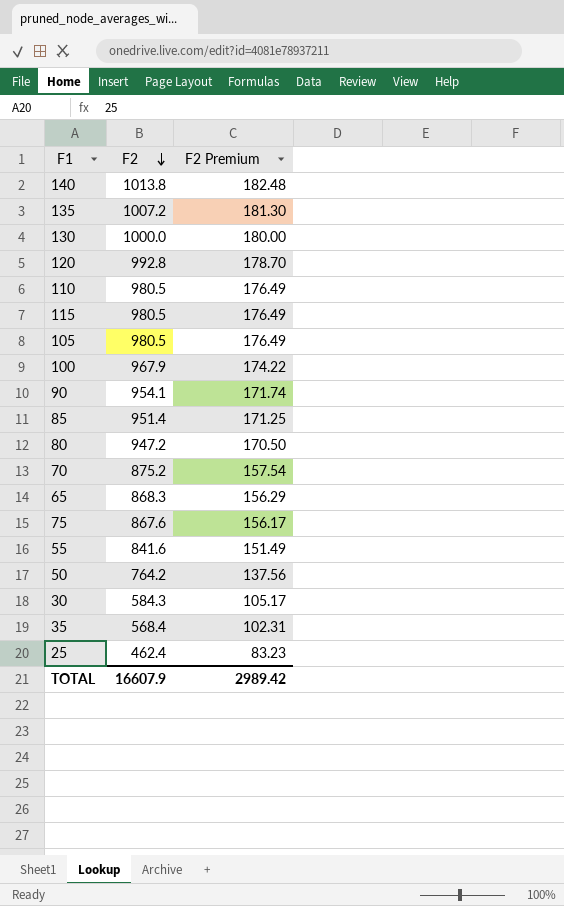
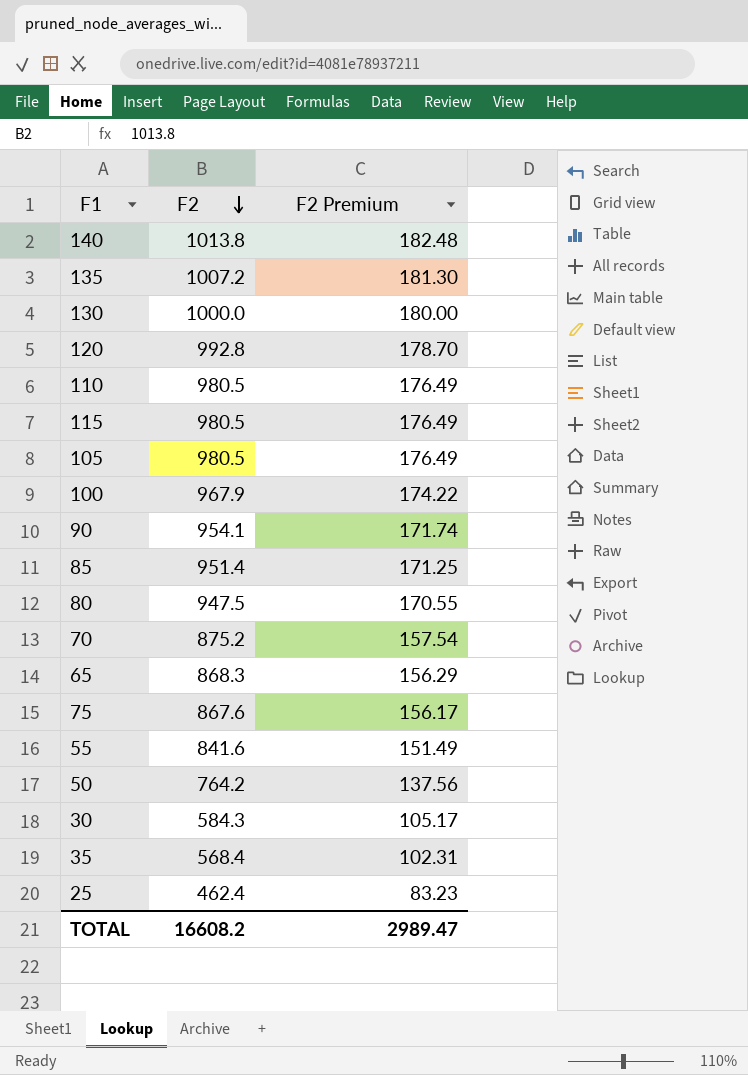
80 | F2: 947.2 -> 947.5
80 | F2 Premium: 170.50 -> 170.55
TOTAL | F2: 16607.9 -> 16608.2
TOTAL | F2 Premium: 2989.42 -> 2989.47

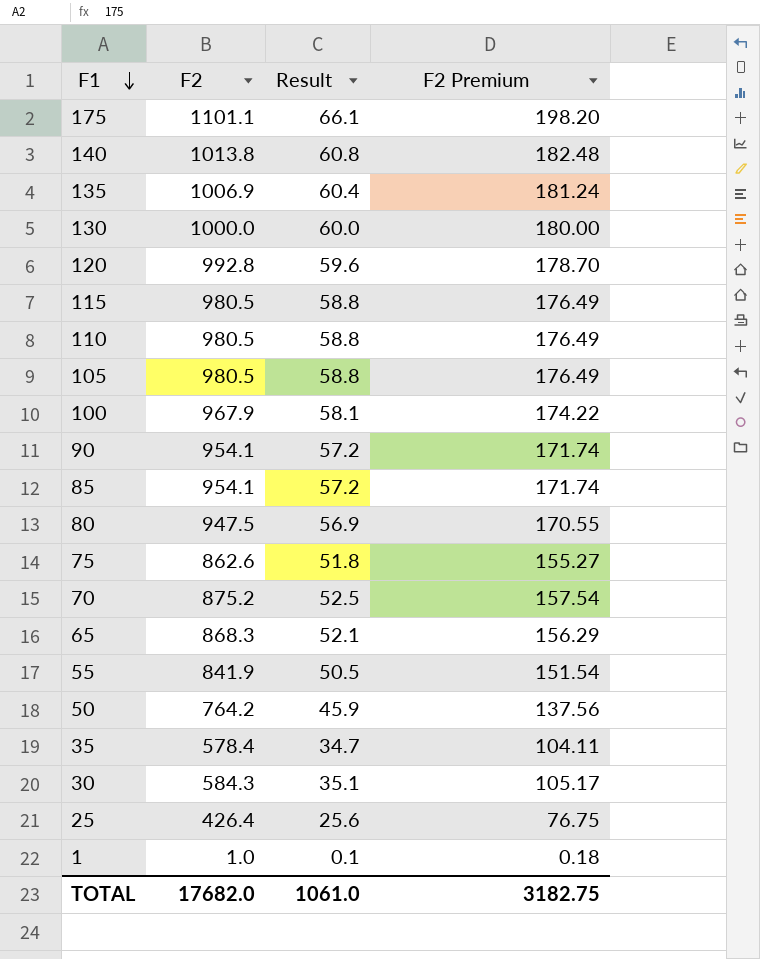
row order: F2 descending -> F1 descending
column Result | formula: none -> [F2] * 0.06
row 175: none -> 1101.1 | 66.1 | 198.20
135 | F2: 1007.2 -> 1006.9
135 | F2 Premium: 181.30 -> 181.24
85 | F2: 951.4 -> 954.1
85 | F2 Premium: 171.25 -> 171.74
75 | F2: 867.6 -> 862.6
75 | F2 Premium: 156.17 -> 155.27
55 | F2: 841.6 -> 841.9
55 | F2 Premium: 151.49 -> 151.54
35 | F2: 568.4 -> 578.4
35 | F2 Premium: 102.31 -> 104.11
25 | F2: 462.4 -> 426.4
25 | F2 Premium: 83.23 -> 76.75
row 1: none -> 1.0 | 0.1 | 0.18
TOTAL | F2: 16608.2 -> 17682.0
TOTAL | F2 Premium: 2989.47 -> 3182.75

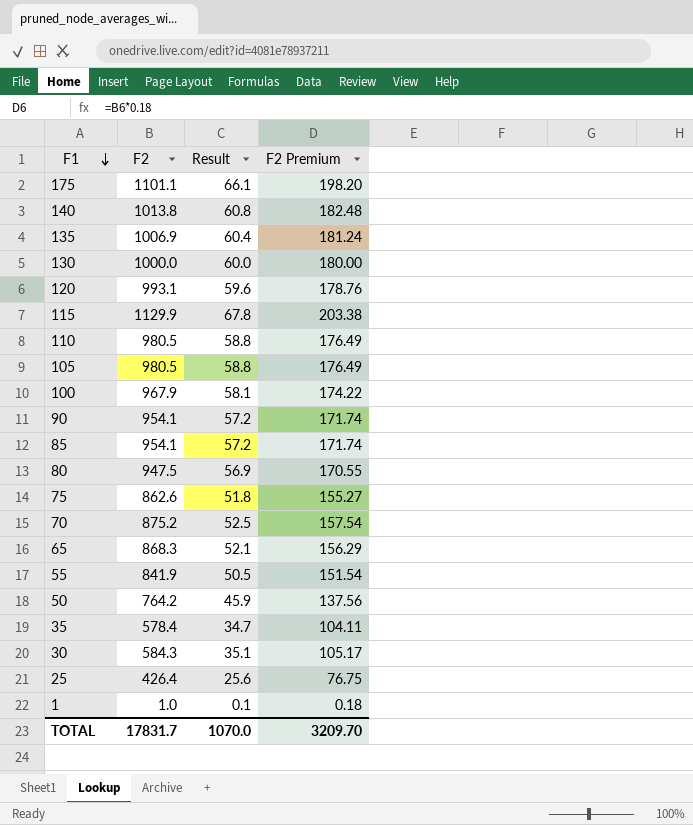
120 | F2: 992.8 -> 993.1
120 | F2 Premium: 178.70 -> 178.76
115 | F2: 980.5 -> 1129.9
115 | Result: 58.8 -> 67.8
115 | F2 Premium: 176.49 -> 203.38
TOTAL | F2: 17682.0 -> 17831.7
TOTAL | Result: 1061.0 -> 1070.0
TOTAL | F2 Premium: 3182.75 -> 3209.70

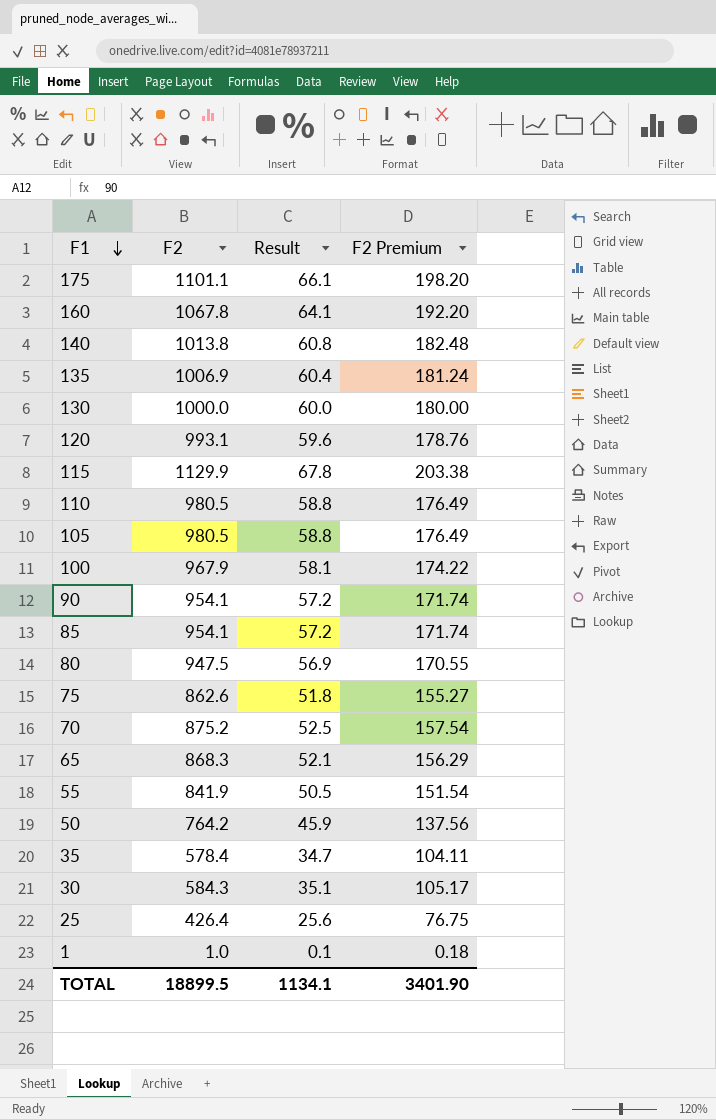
row 160: none -> 1067.8 | 64.1 | 192.20
TOTAL | F2: 17831.7 -> 18899.5
TOTAL | Result: 1070.0 -> 1134.1
TOTAL | F2 Premium: 3209.70 -> 3401.90

